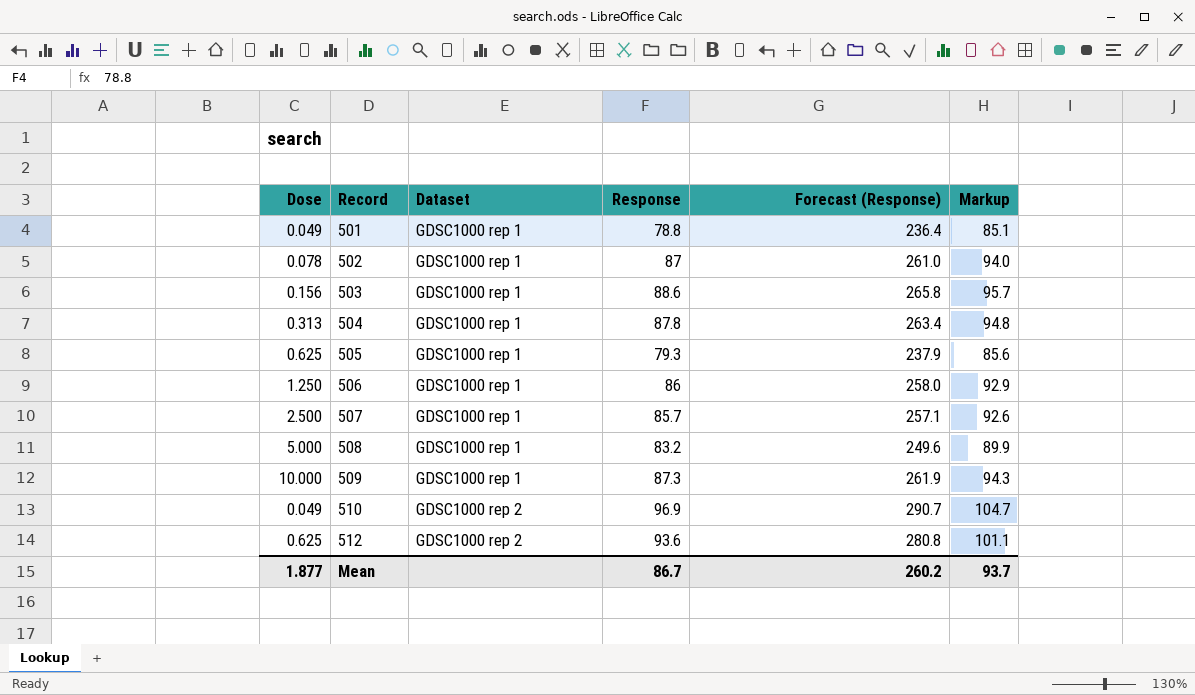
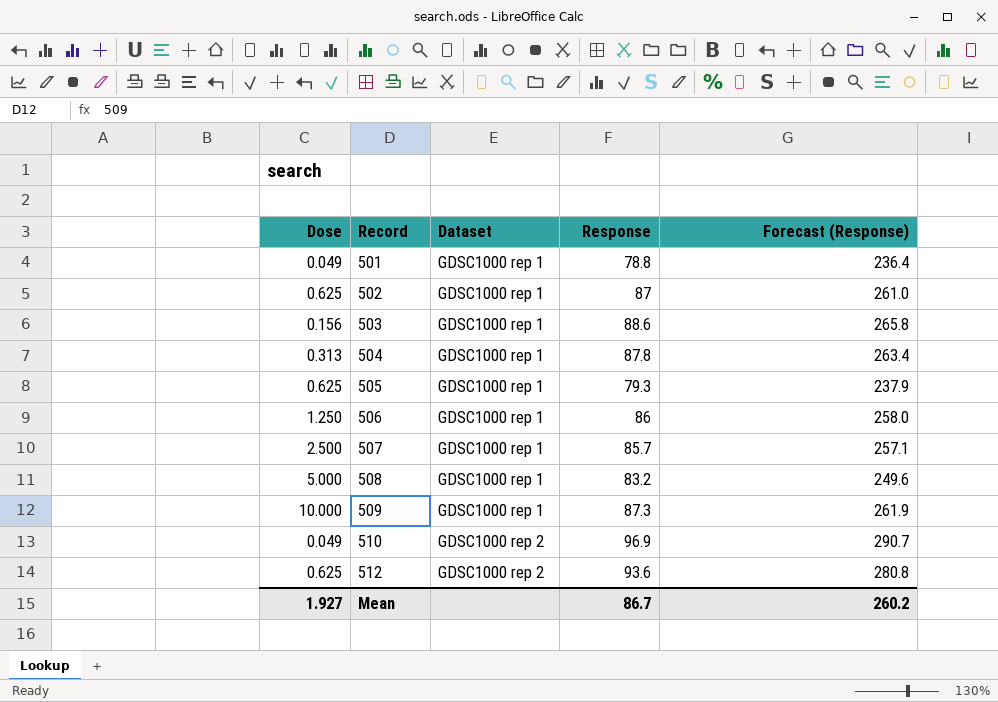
column Markup | formula: [Response] * 1.08 -> none
502 | Dose: 0.078 -> 0.625
Mean | Dose: 1.877 -> 1.927

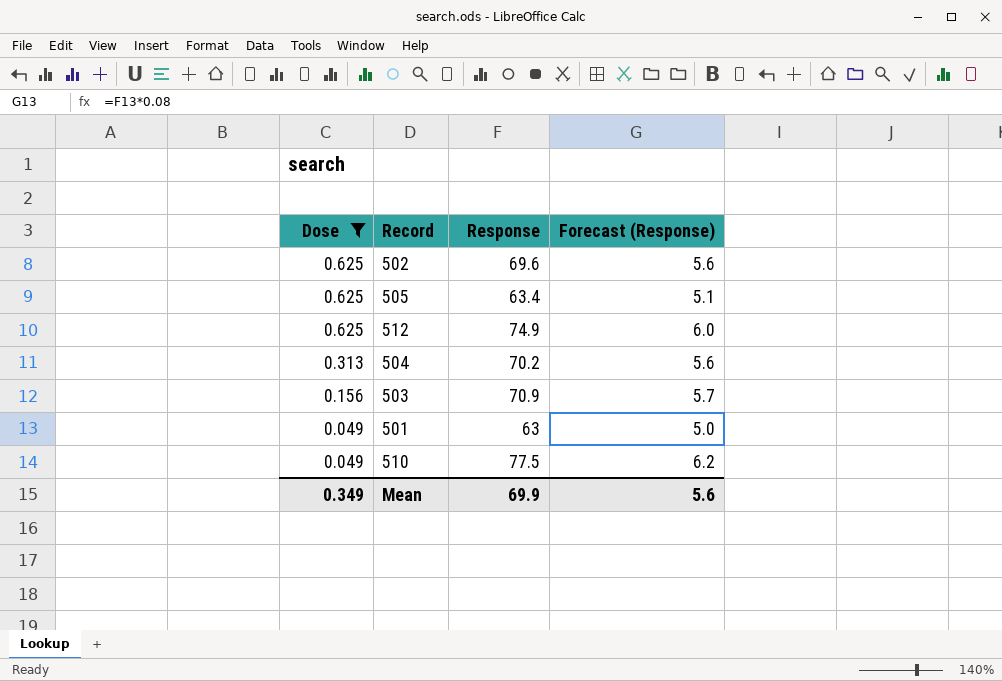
filter: none -> Dose <= 0.625
row order: Record ascending -> Dose descending
column Dataset | position: 3 -> none
column Forecast (Response) | formula: [Response] * 3 -> [Response] * 0.08
502 | Response: 87 -> 69.6
505 | Response: 79.3 -> 63.4
512 | Response: 93.6 -> 74.9
504 | Response: 87.8 -> 70.2
503 | Response: 88.6 -> 70.9
501 | Response: 78.8 -> 63
510 | Response: 96.9 -> 77.5
Mean | Dose: 1.927 -> 0.349
Mean | Response: 86.7 -> 69.9
Mean | Forecast (Response): 260.2 -> 5.6

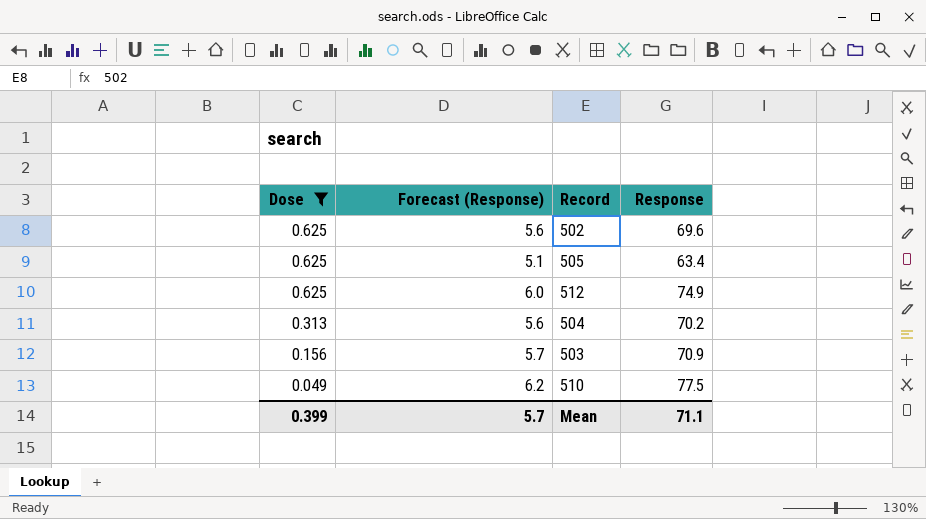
column Forecast (Response) | position: 4 -> 2
row 501: 0.049 | 63 | 5.0 -> none
Mean | Dose: 0.349 -> 0.399
Mean | Forecast (Response): 5.6 -> 5.7
Mean | Response: 69.9 -> 71.1

